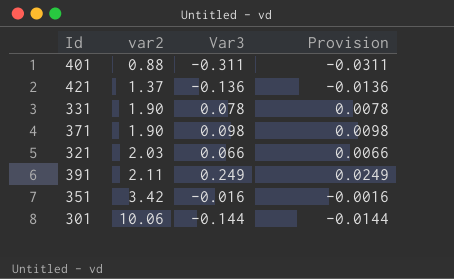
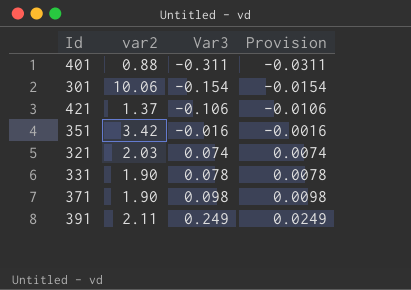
row order: var2 ascending -> Var3 ascending
301 | Var3: -0.144 -> -0.154
301 | Provision: -0.0144 -> -0.0154
421 | Var3: -0.136 -> -0.106
421 | Provision: -0.0136 -> -0.0106
321 | Var3: 0.066 -> 0.074
321 | Provision: 0.0066 -> 0.0074

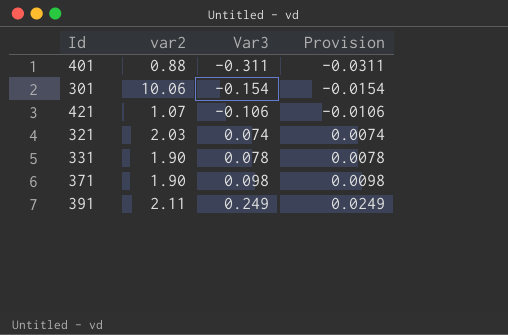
row 351: 3.42 | -0.016 | -0.0016 -> none
421 | var2: 1.37 -> 1.07

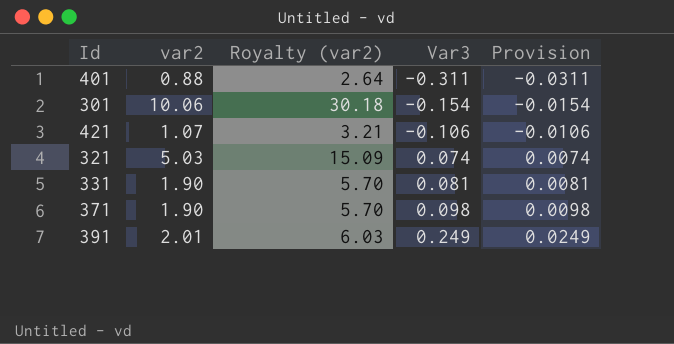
column Royalty (var2) | formula: none -> [var2] * 3
321 | var2: 2.03 -> 5.03
331 | Var3: 0.078 -> 0.081
331 | Provision: 0.0078 -> 0.0081
391 | var2: 2.11 -> 2.01

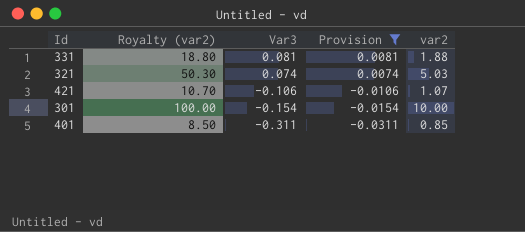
filter: none -> Provision <= 0.0081
row order: Var3 ascending -> Var3 descending
column Royalty (var2) | formula: [var2] * 3 -> [var2] * 10
column var2 | position: 2 -> 5
331 | var2: 1.90 -> 1.88
301 | var2: 10.06 -> 10.00
401 | var2: 0.88 -> 0.85

